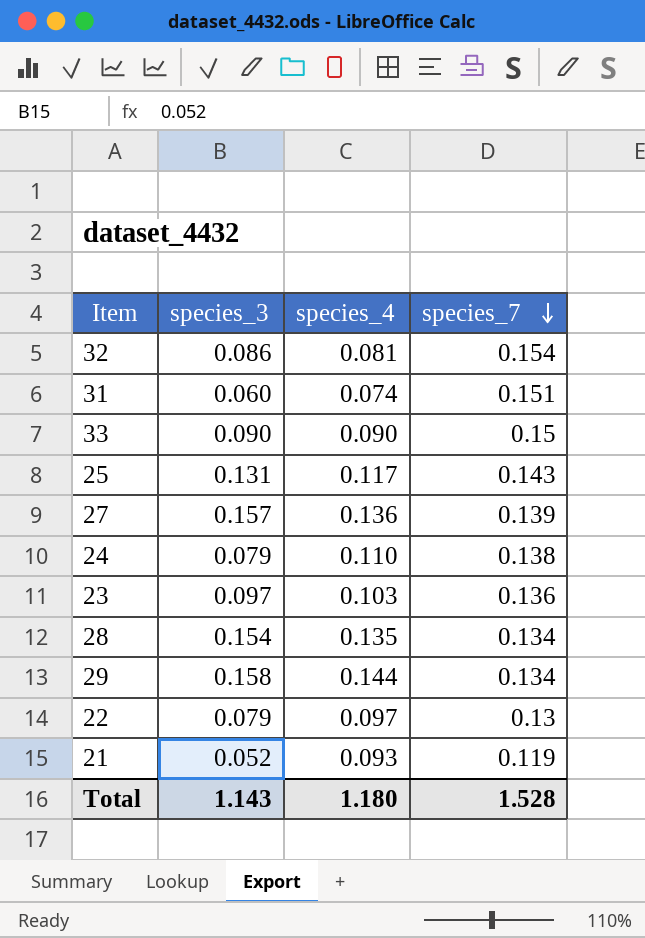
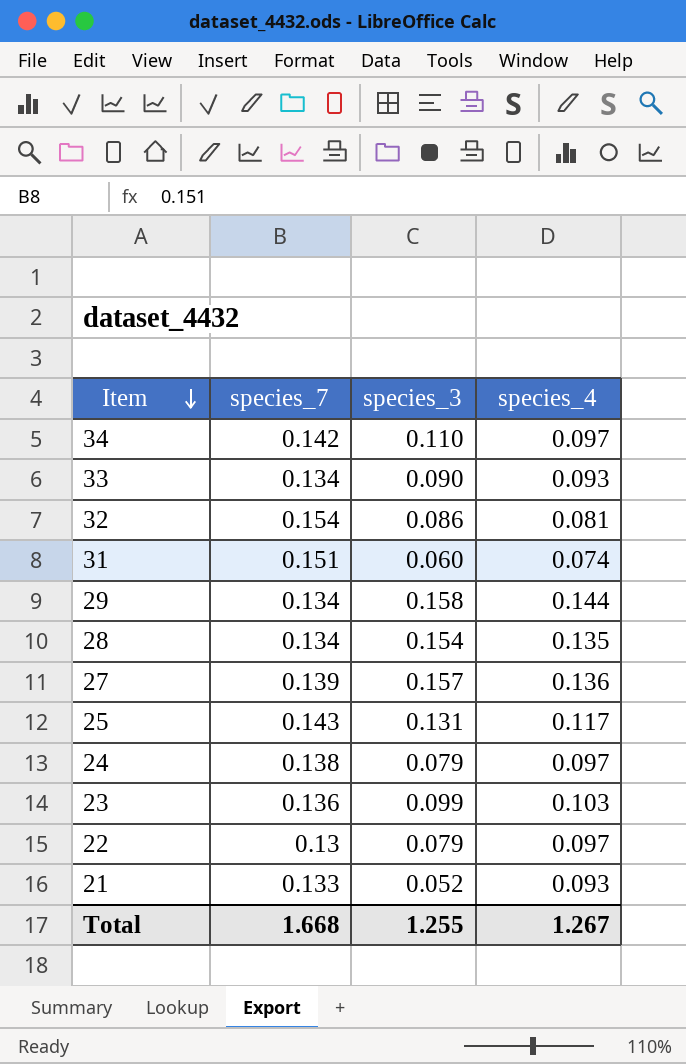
row order: species_7 descending -> Item descending
column species_7 | position: 4 -> 2
row 34: none -> 0.142 | 0.110 | 0.097
33 | species_7: 0.15 -> 0.134
33 | species_4: 0.090 -> 0.093
24 | species_4: 0.110 -> 0.097
23 | species_3: 0.097 -> 0.099
21 | species_7: 0.119 -> 0.133
Total | species_7: 1.528 -> 1.668
Total | species_3: 1.143 -> 1.255
Total | species_4: 1.180 -> 1.267

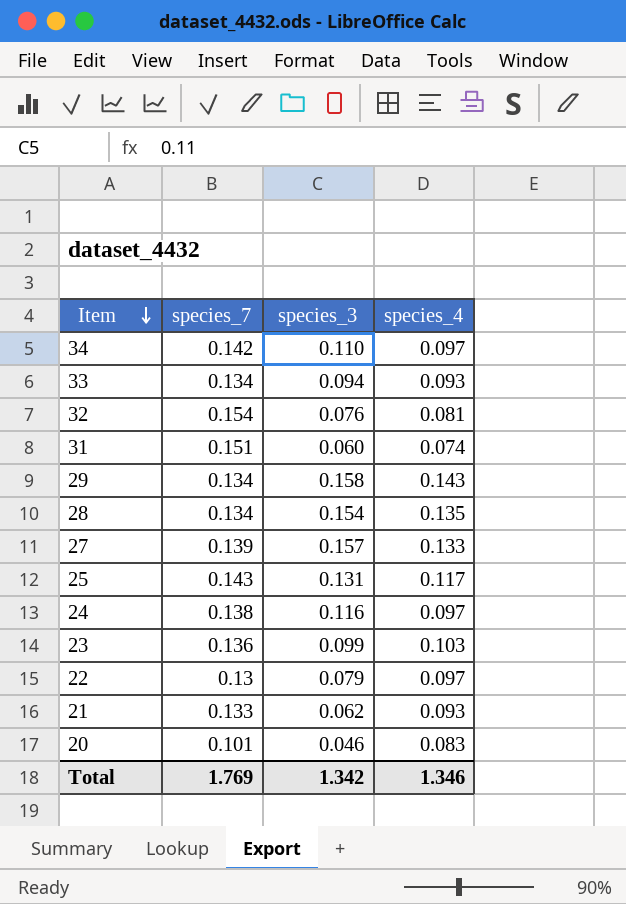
33 | species_3: 0.090 -> 0.094
32 | species_3: 0.086 -> 0.076
29 | species_4: 0.144 -> 0.143
27 | species_4: 0.136 -> 0.133
24 | species_3: 0.079 -> 0.116
21 | species_3: 0.052 -> 0.062
row 20: none -> 0.101 | 0.046 | 0.083
Total | species_7: 1.668 -> 1.769
Total | species_3: 1.255 -> 1.342
Total | species_4: 1.267 -> 1.346

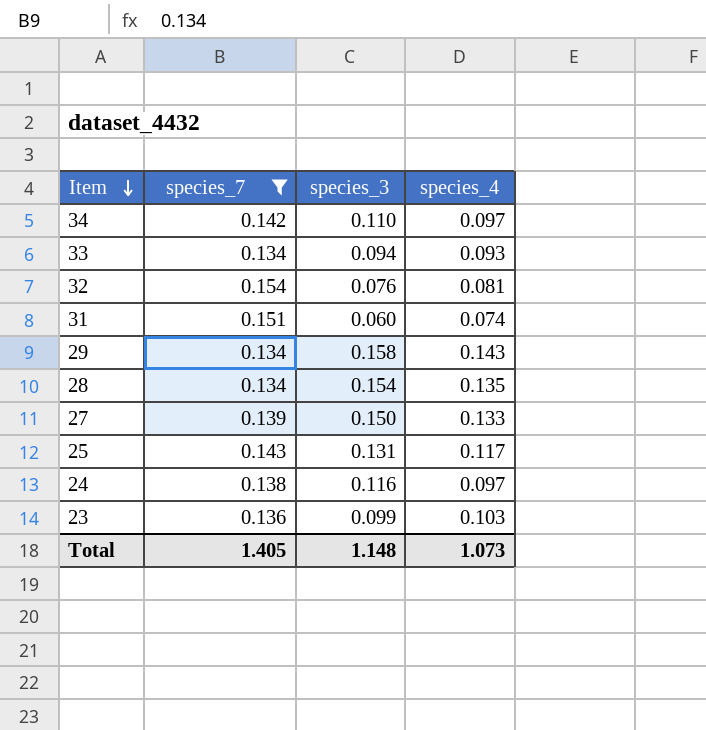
filter: none -> species_7 >= 0.134
27 | species_3: 0.157 -> 0.150
Total | species_7: 1.769 -> 1.405
Total | species_3: 1.342 -> 1.148
Total | species_4: 1.346 -> 1.073

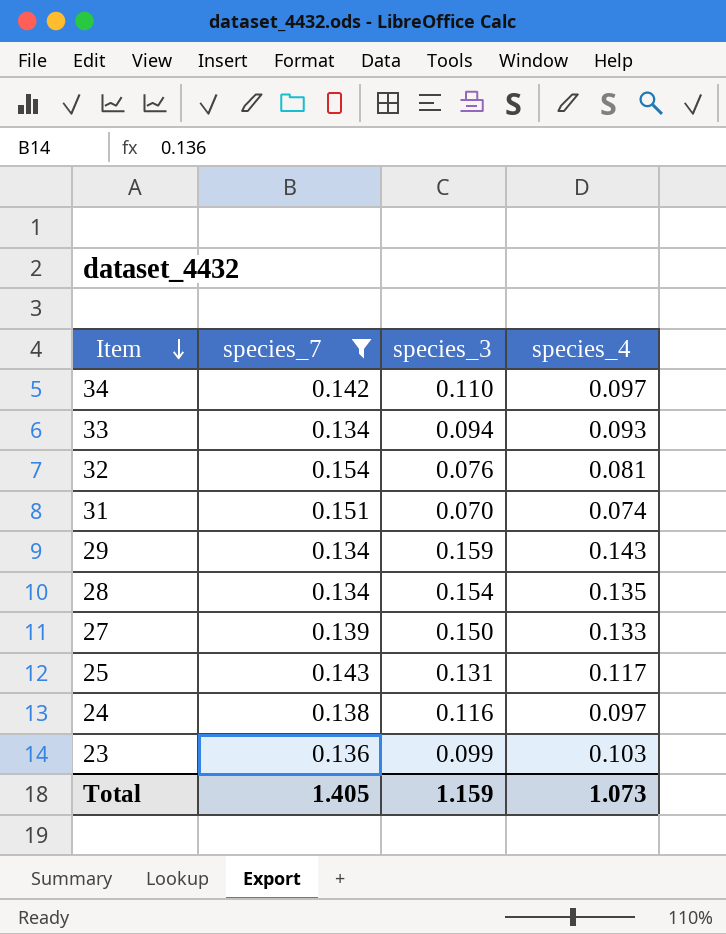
31 | species_3: 0.060 -> 0.070
29 | species_3: 0.158 -> 0.159
Total | species_3: 1.148 -> 1.159

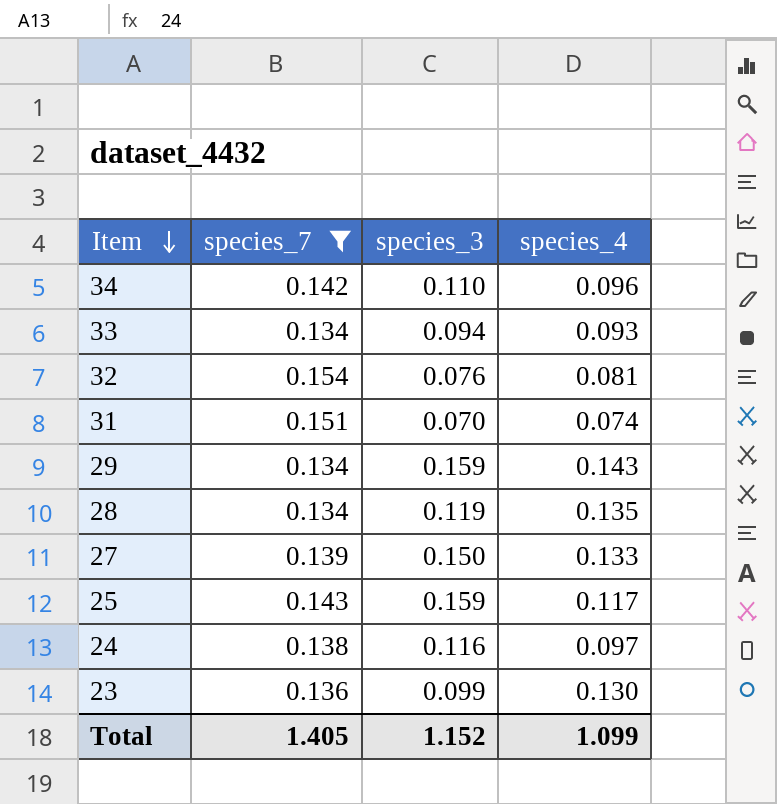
34 | species_4: 0.097 -> 0.096
28 | species_3: 0.154 -> 0.119
25 | species_3: 0.131 -> 0.159
23 | species_4: 0.103 -> 0.130
Total | species_3: 1.159 -> 1.152
Total | species_4: 1.073 -> 1.099

